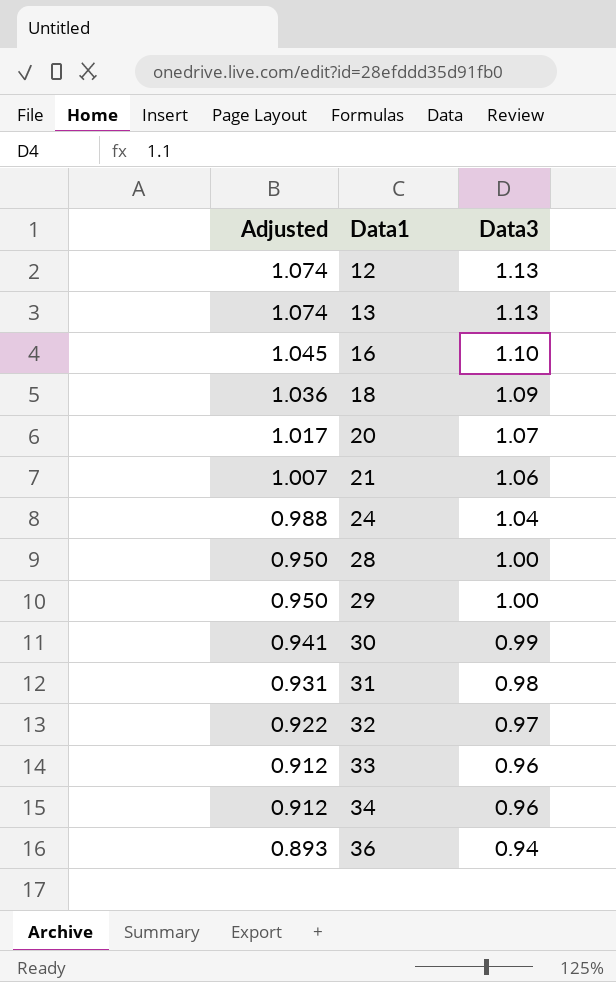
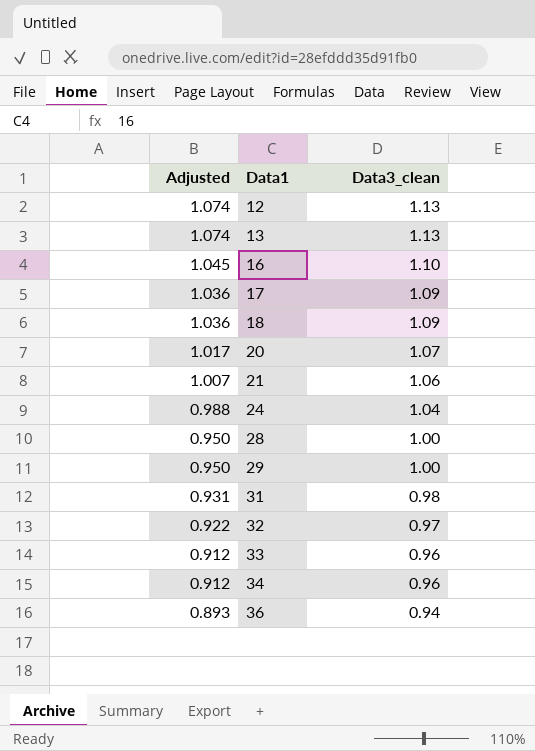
column name: Data3 -> Data3_clean
row 30: 0.941 | 0.99 -> none
row 17: none -> 1.036 | 1.09

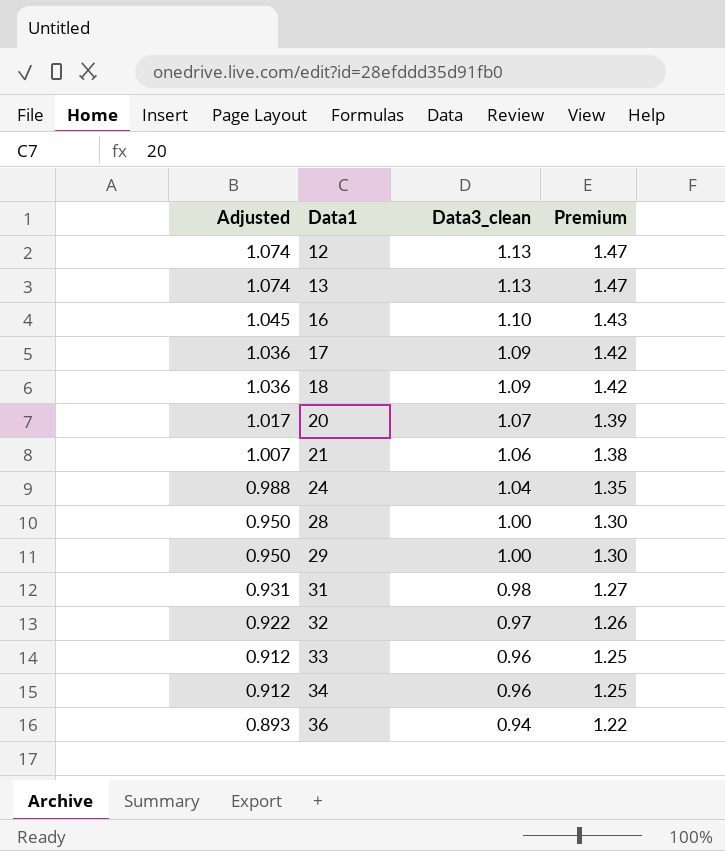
column Premium | formula: none -> [Data3_clean] * 1.3

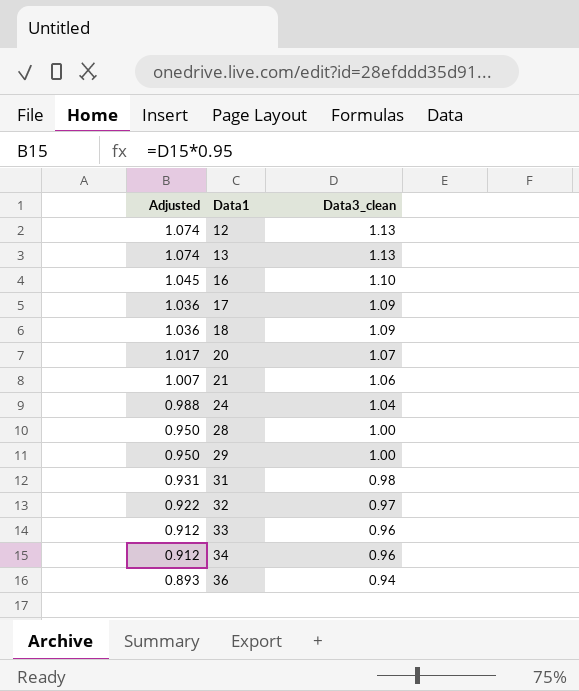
column Premium | formula: [Data3_clean] * 1.3 -> none

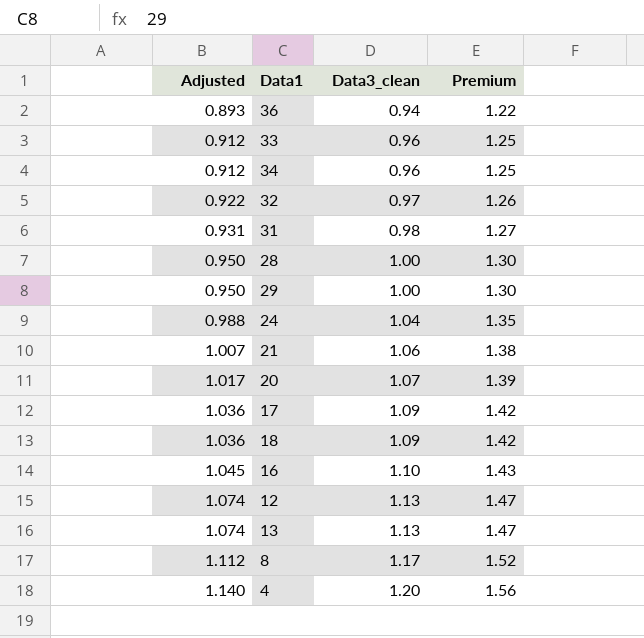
row order: Adjusted descending -> Adjusted ascending
column Premium | formula: none -> [Data3_clean] * 1.3
row 8: none -> 1.112 | 1.17 | 1.52
row 4: none -> 1.140 | 1.20 | 1.56

